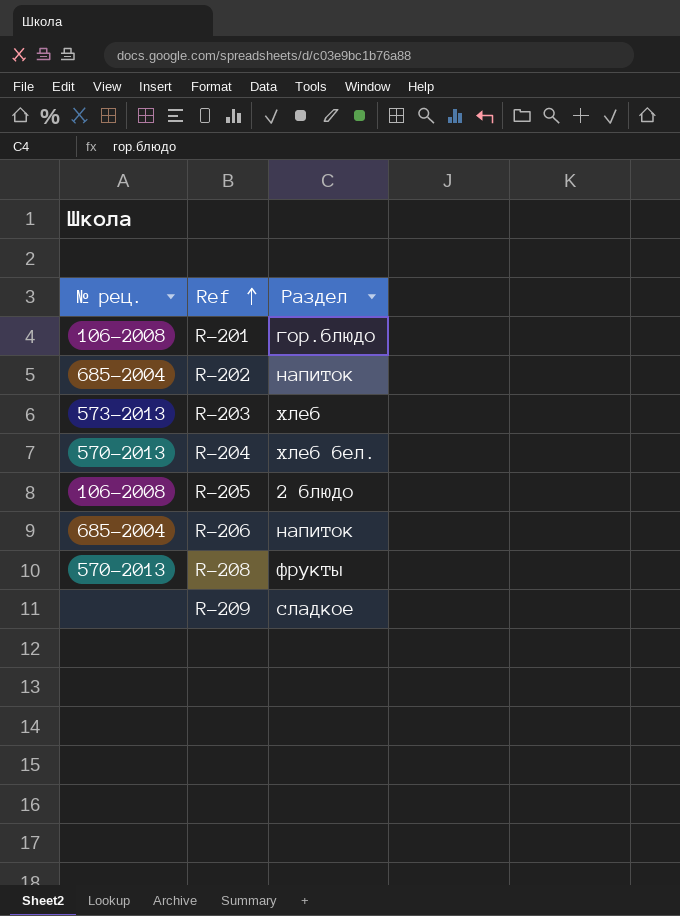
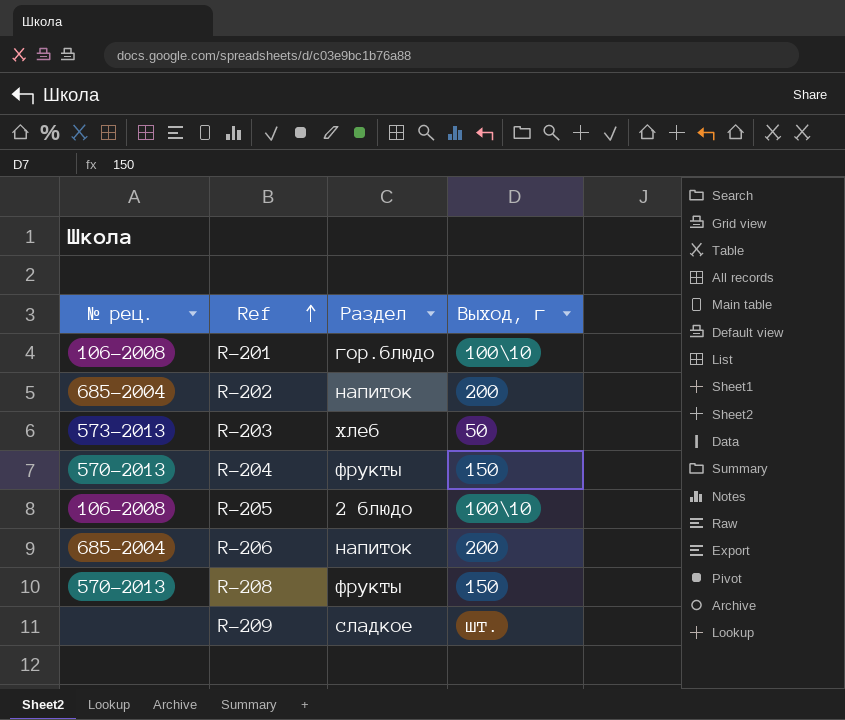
column Выход, г | position: none -> 4
R-204 | Раздел: хлеб бел. -> фрукты

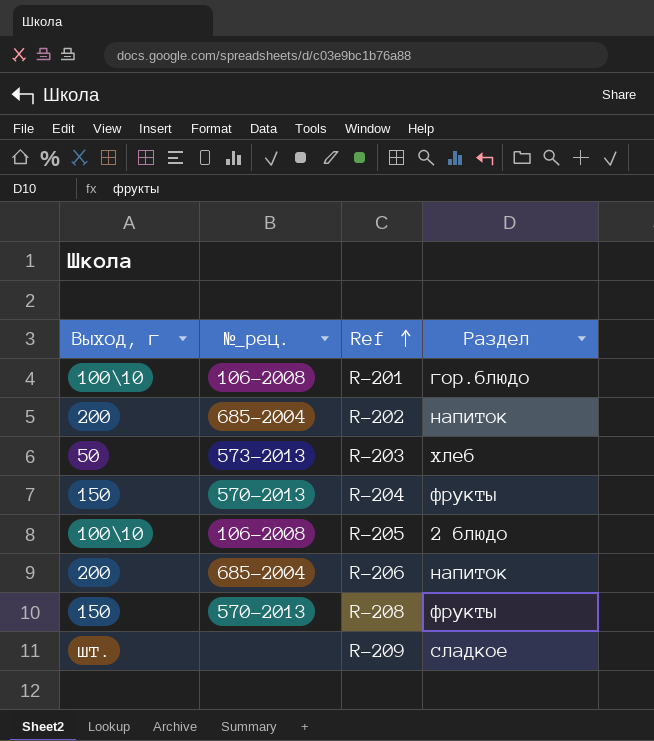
column Выход, г | position: 4 -> 1
column name: № рец. -> №_рец.

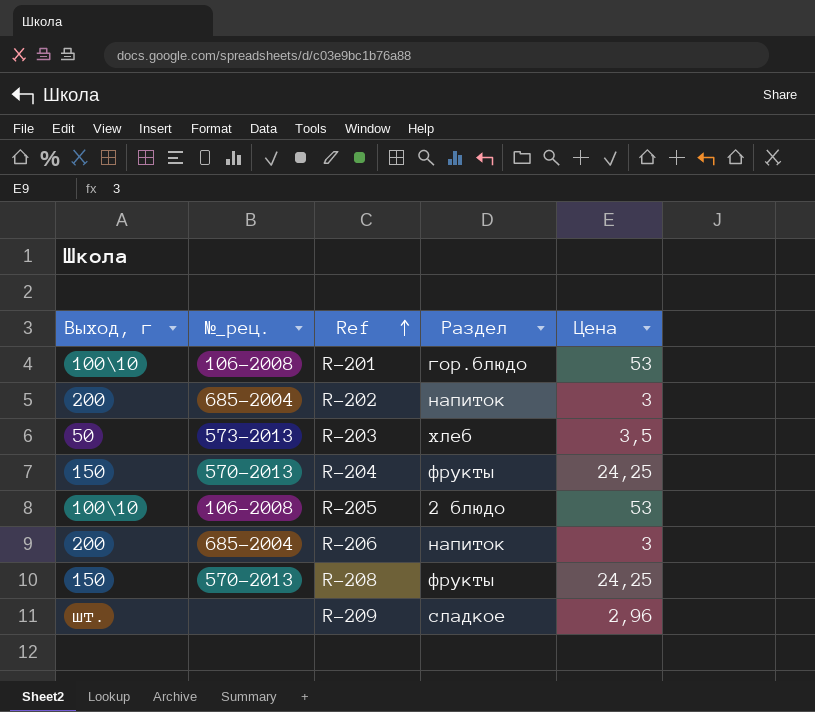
column Цена | position: none -> 5

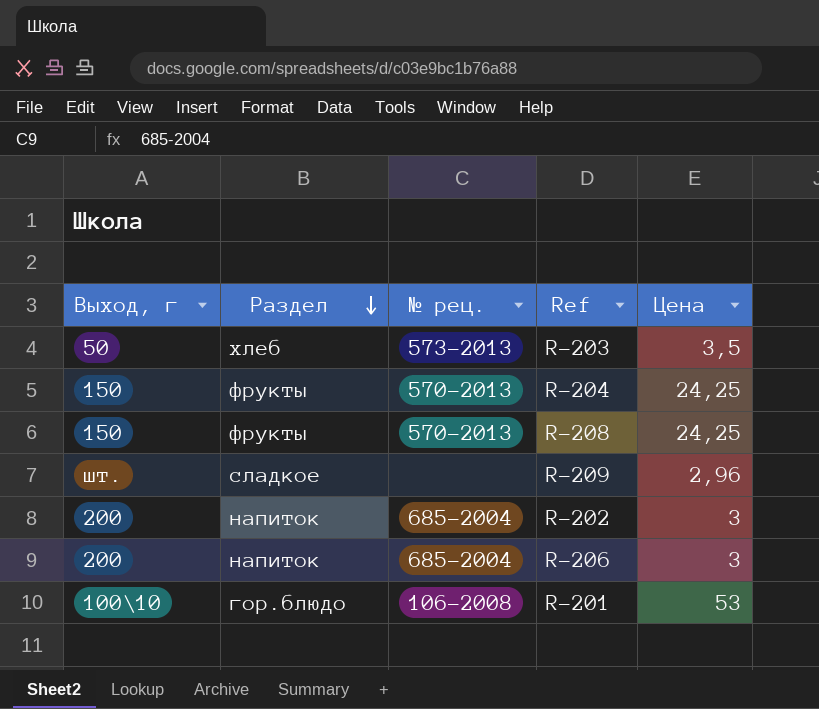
row order: Ref ascending -> Раздел descending
column Раздел | position: 4 -> 2
column name: №_рец. -> № рец.
row R-205: 100\10 | 106-2008 | 2 блюдо | 53 -> none

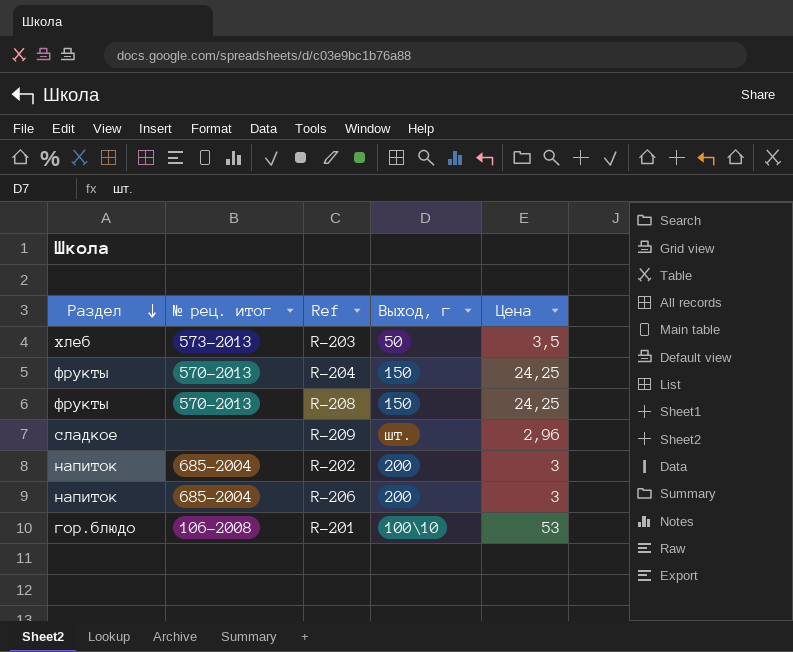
column name: № рец. -> № рец. итог
column Выход, г | position: 1 -> 4

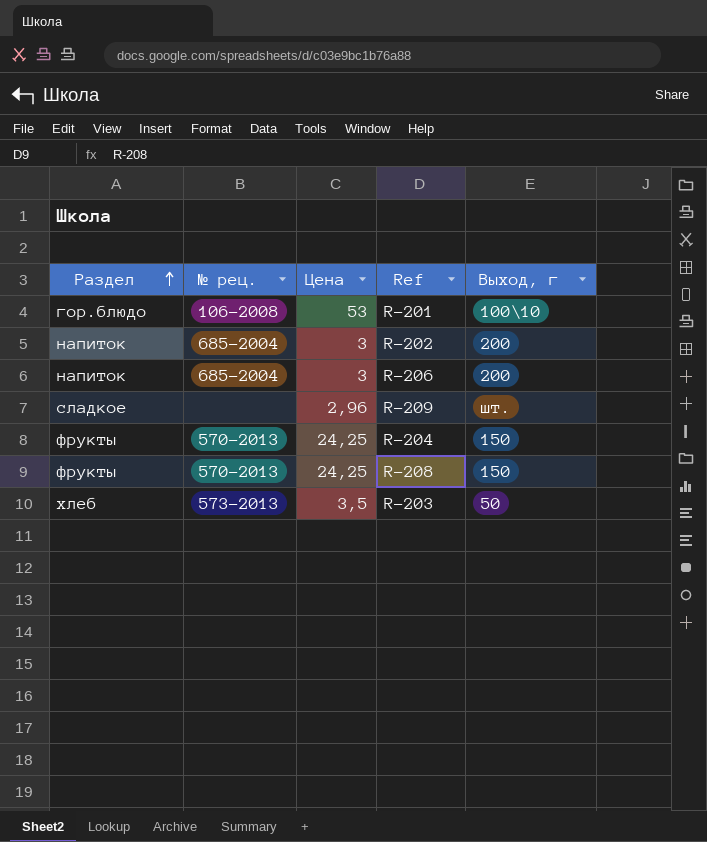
row order: Раздел descending -> Раздел ascending
column name: № рец. итог -> № рец.
column Цена | position: 5 -> 3

